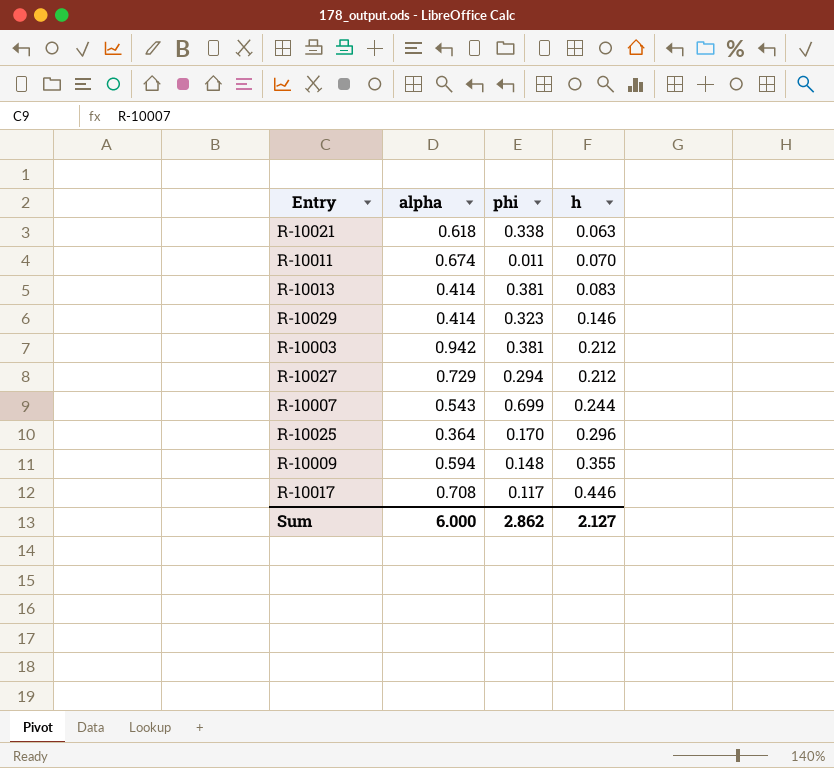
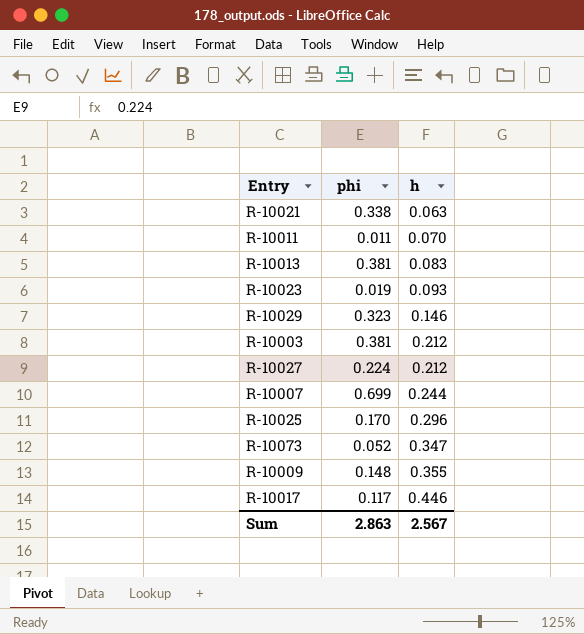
column alpha | position: 2 -> none
row R-10023: none -> 0.019 | 0.093
R-10027 | phi: 0.294 -> 0.224
row R-10073: none -> 0.052 | 0.347
Sum | phi: 2.862 -> 2.863
Sum | h: 2.127 -> 2.567

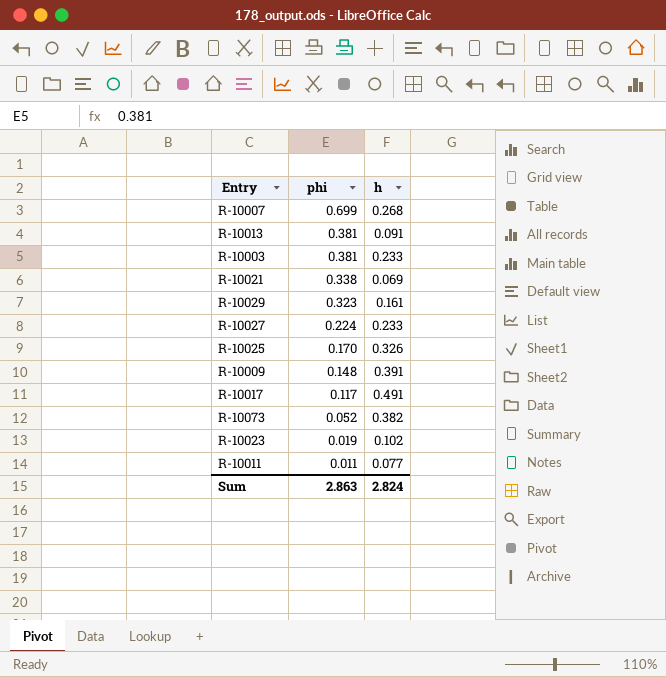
row order: h ascending -> phi descending
R-10007 | h: 0.244 -> 0.268
R-10013 | h: 0.083 -> 0.091
R-10003 | h: 0.212 -> 0.233
R-10021 | h: 0.063 -> 0.069
R-10029 | h: 0.146 -> 0.161
R-10027 | h: 0.212 -> 0.233
R-10025 | h: 0.296 -> 0.326
R-10009 | h: 0.355 -> 0.391
R-10017 | h: 0.446 -> 0.491
R-10073 | h: 0.347 -> 0.382
R-10023 | h: 0.093 -> 0.102
R-10011 | h: 0.070 -> 0.077
Sum | h: 2.567 -> 2.824

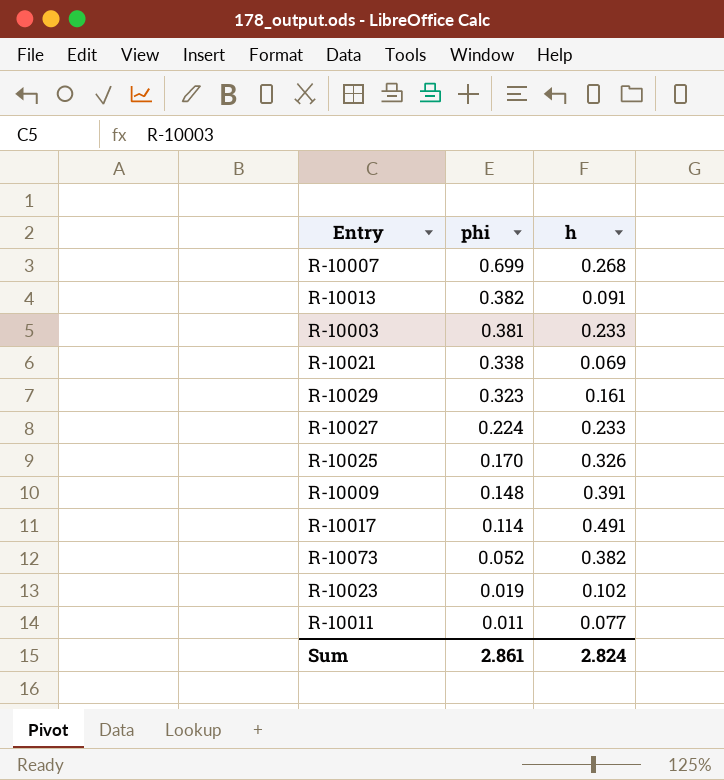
R-10013 | phi: 0.381 -> 0.382
R-10017 | phi: 0.117 -> 0.114
Sum | phi: 2.863 -> 2.861

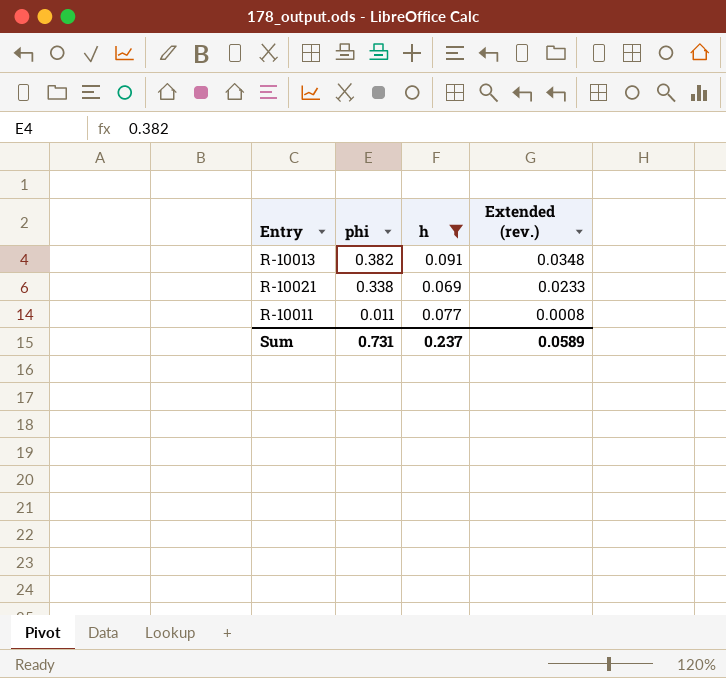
filter: none -> h <= 0.091
column Extended (rev.) | formula: none -> [phi] * [h]
Sum | phi: 2.861 -> 0.731
Sum | h: 2.824 -> 0.237

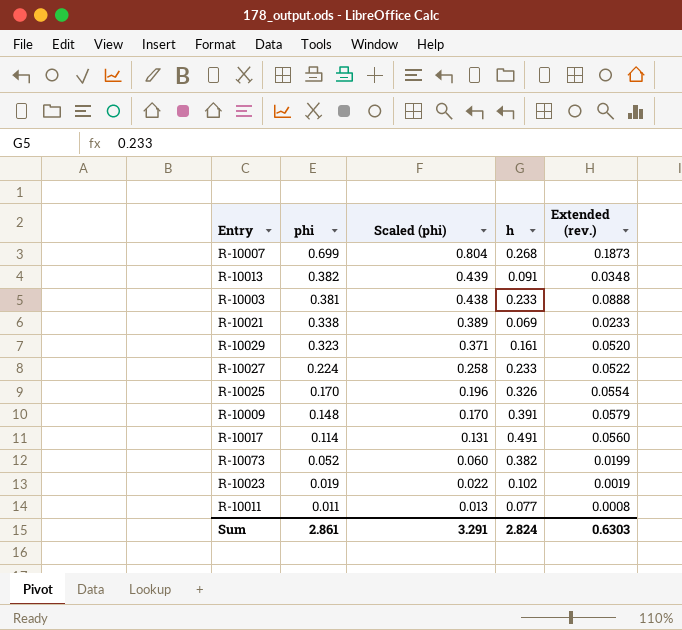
filter: h <= 0.091 -> none
column Scaled (phi) | formula: none -> [phi] * 1.15
Sum | phi: 0.731 -> 2.861
Sum | h: 0.237 -> 2.824
Sum | Extended (rev.): 0.0589 -> 0.6303

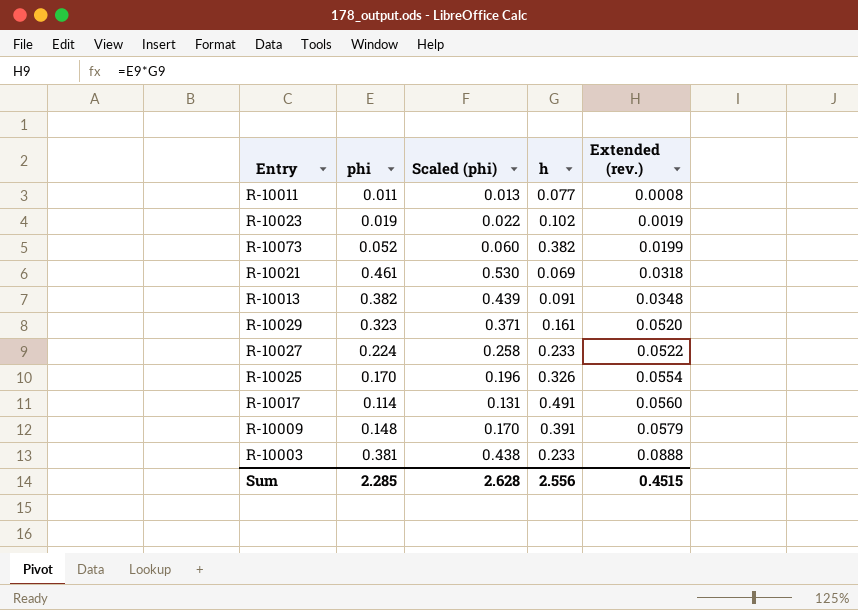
row order: phi descending -> Extended (rev.) ascending
row R-10007: 0.699 | 0.804 | 0.268 | 0.1873 -> none
R-10021 | phi: 0.338 -> 0.461
R-10021 | Scaled (phi): 0.389 -> 0.530
R-10021 | Extended (rev.): 0.0233 -> 0.0318
Sum | phi: 2.861 -> 2.285
Sum | Scaled (phi): 3.291 -> 2.628
Sum | h: 2.824 -> 2.556
Sum | Extended (rev.): 0.6303 -> 0.4515

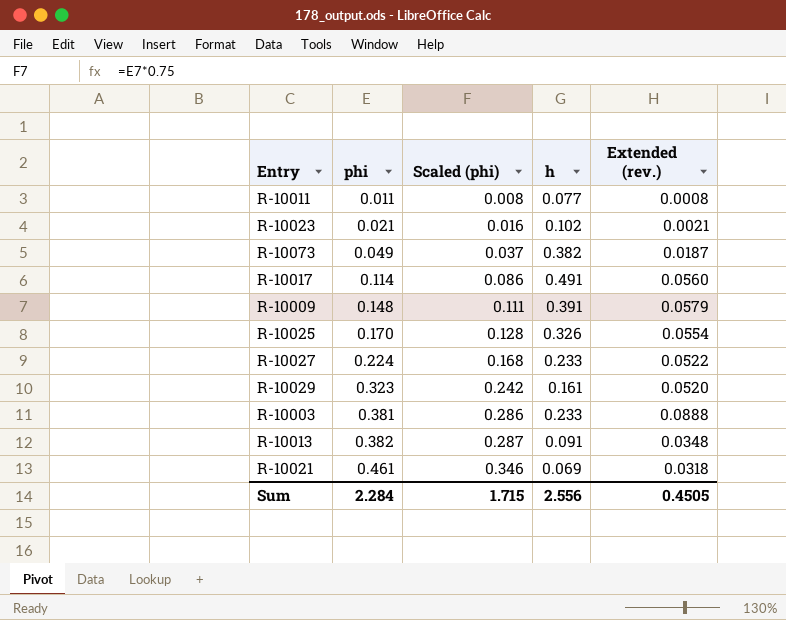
row order: Extended (rev.) ascending -> phi ascending
column Scaled (phi) | formula: [phi] * 1.15 -> [phi] * 0.75
R-10023 | phi: 0.019 -> 0.021
R-10023 | Extended (rev.): 0.0019 -> 0.0021
R-10073 | phi: 0.052 -> 0.049
R-10073 | Extended (rev.): 0.0199 -> 0.0187
Sum | phi: 2.285 -> 2.284
Sum | Scaled (phi): 2.628 -> 1.715
Sum | Extended (rev.): 0.4515 -> 0.4505

